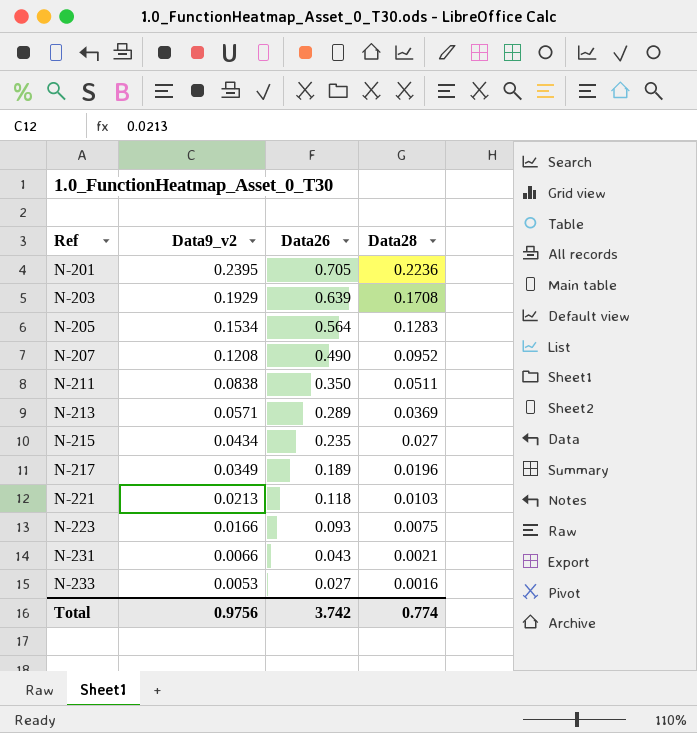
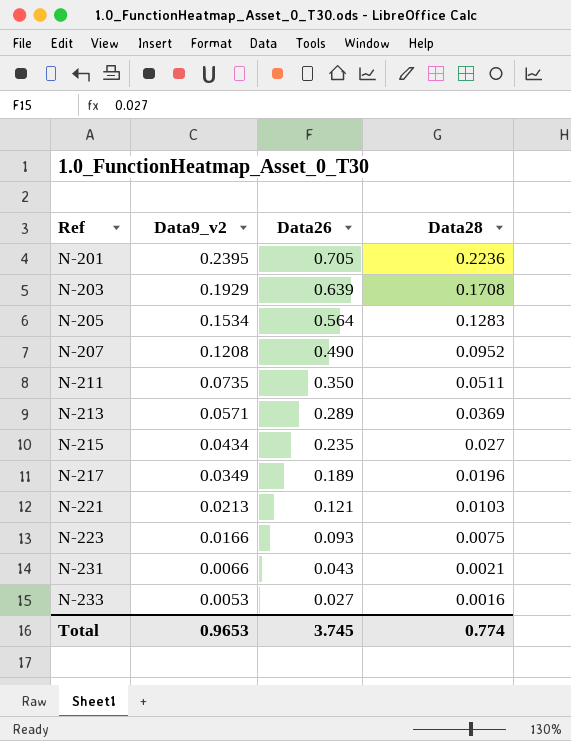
N-211 | Data9_v2: 0.0838 -> 0.0735
N-221 | Data26: 0.118 -> 0.121
Total | Data9_v2: 0.9756 -> 0.9653
Total | Data26: 3.742 -> 3.745

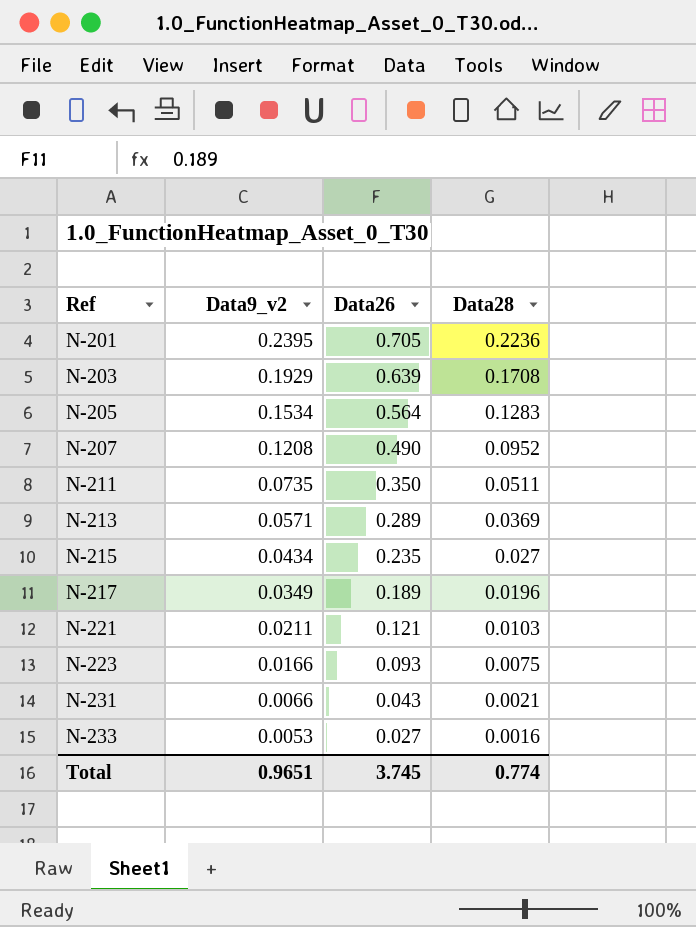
N-221 | Data9_v2: 0.0213 -> 0.0211
Total | Data9_v2: 0.9653 -> 0.9651

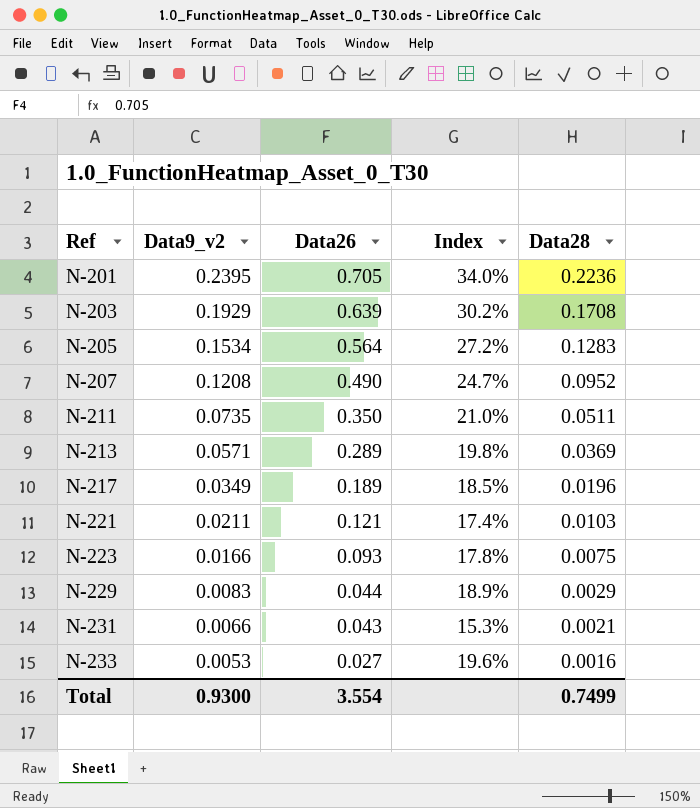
column Index | formula: none -> [Data9_v2] / [Data26]
row N-215: 0.0434 | 0.235 | 0.027 -> none
row N-229: none -> 0.0083 | 0.044 | 18.9% | 0.0029
Total | Data9_v2: 0.9651 -> 0.9300
Total | Data26: 3.745 -> 3.554
Total | Data28: 0.774 -> 0.7499

